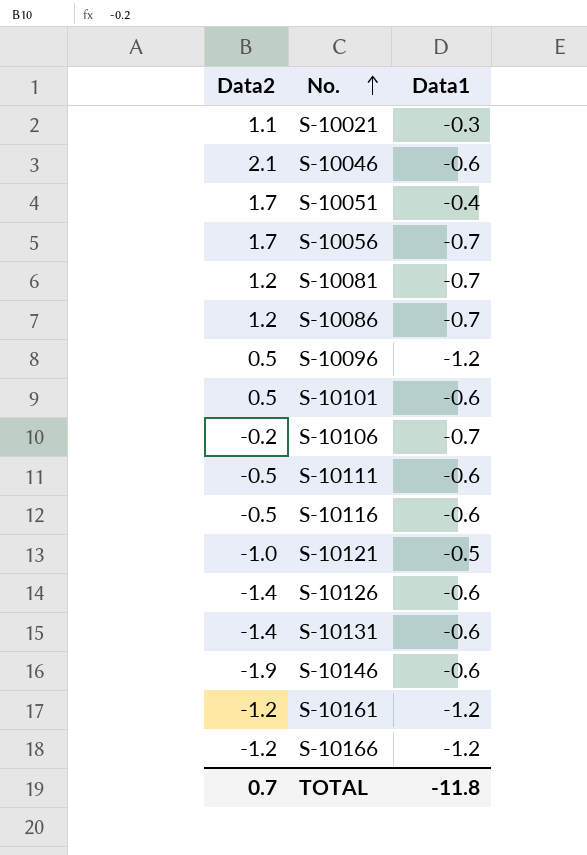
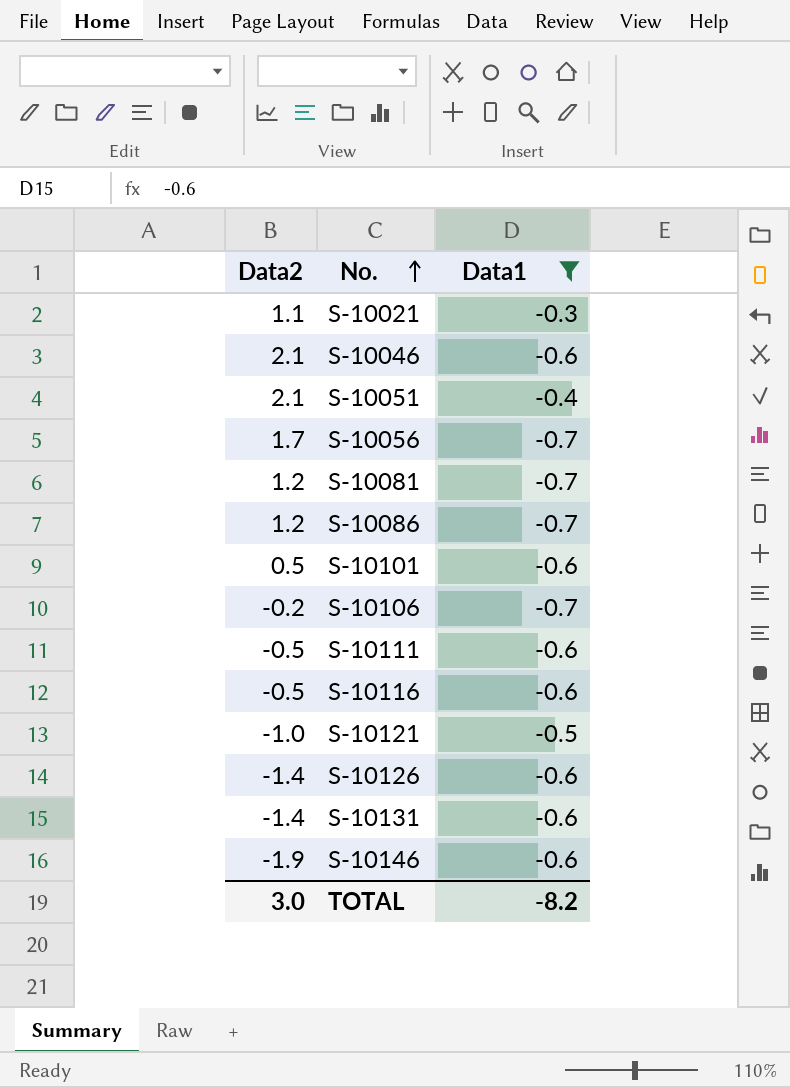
filter: none -> Data1 != -1.2
S-10051 | Data2: 1.7 -> 2.1
TOTAL | Data2: 0.7 -> 3.0
TOTAL | Data1: -11.8 -> -8.2

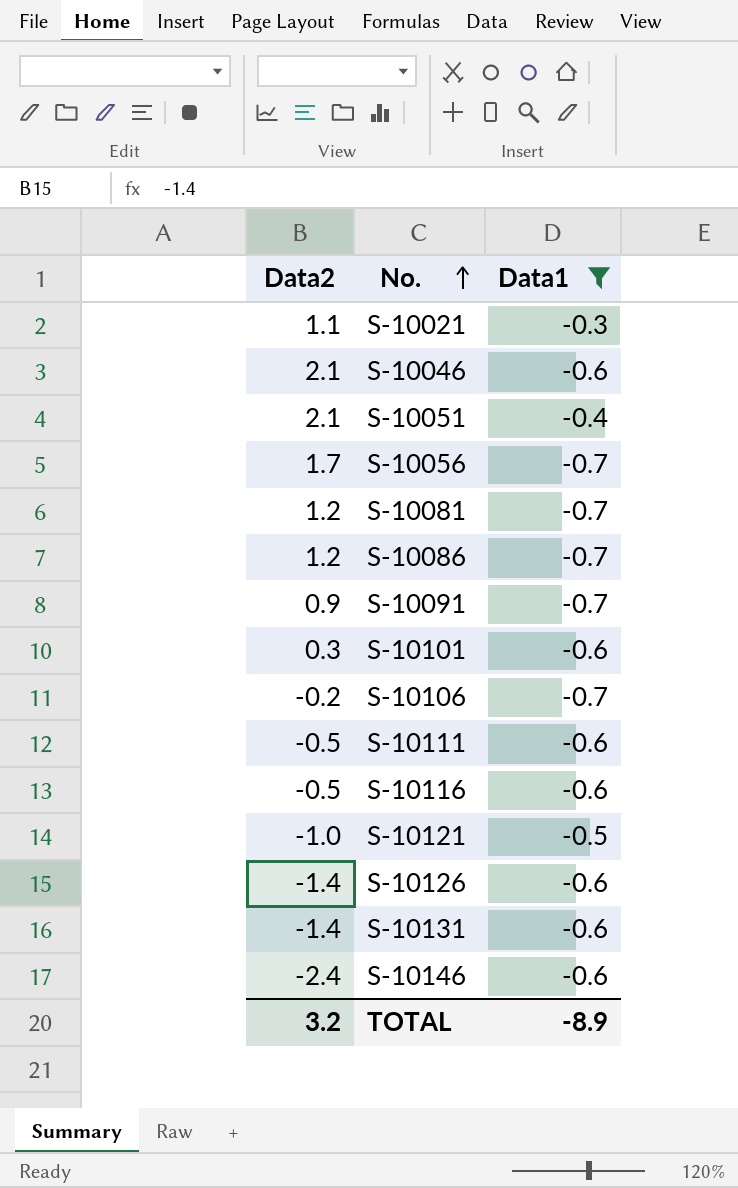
row S-10091: none -> 0.9 | -0.7
S-10101 | Data2: 0.5 -> 0.3
S-10146 | Data2: -1.9 -> -2.4
TOTAL | Data2: 3.0 -> 3.2
TOTAL | Data1: -8.2 -> -8.9

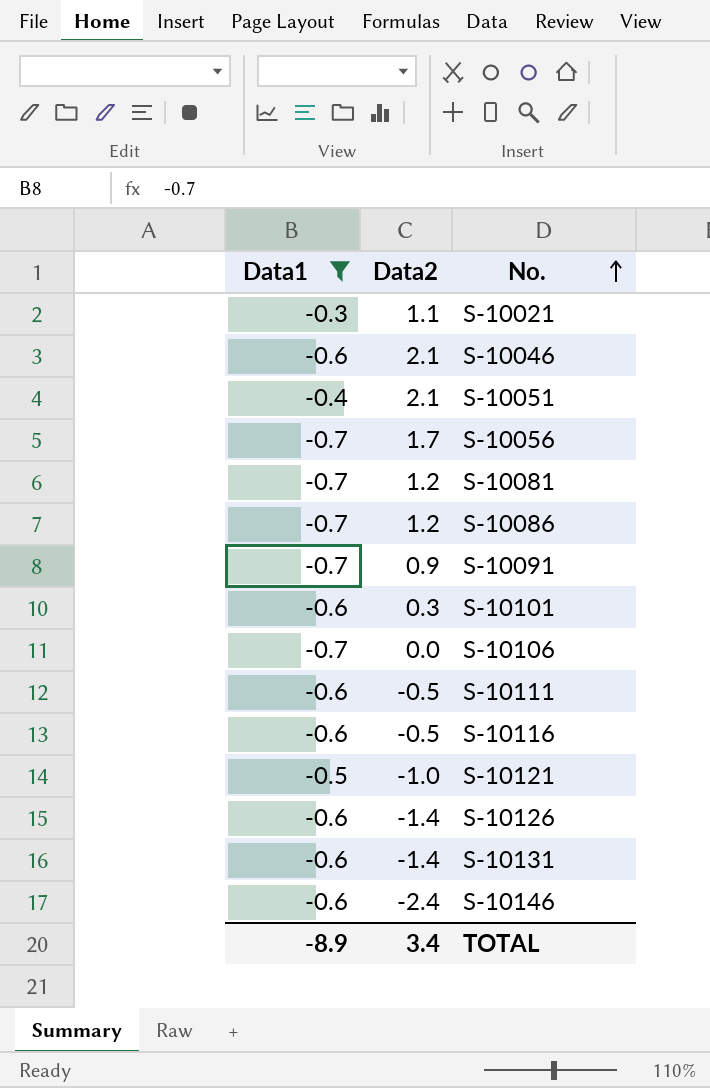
column Data1 | position: 3 -> 1
S-10106 | Data2: -0.2 -> 0.0
TOTAL | Data2: 3.2 -> 3.4

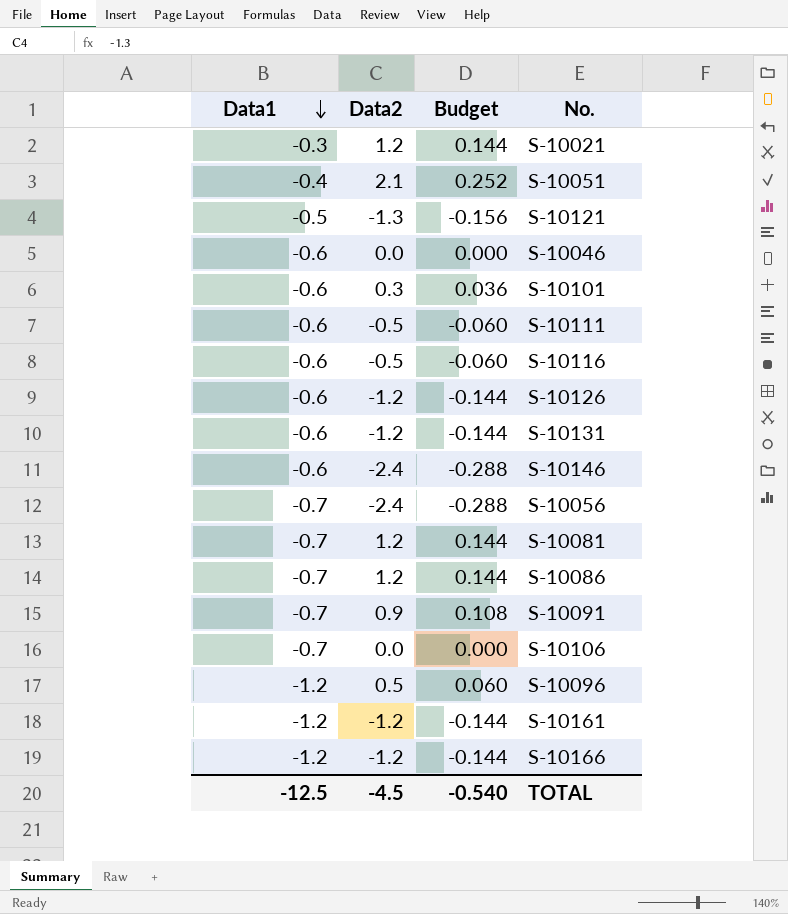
filter: Data1 != -1.2 -> none
row order: No. ascending -> Data1 descending
column Budget | formula: none -> [Data2] * 0.12
S-10021 | Data2: 1.1 -> 1.2
S-10121 | Data2: -1.0 -> -1.3
S-10046 | Data2: 2.1 -> 0.0
S-10126 | Data2: -1.4 -> -1.2
S-10131 | Data2: -1.4 -> -1.2
S-10056 | Data2: 1.7 -> -2.4
TOTAL | Data1: -8.9 -> -12.5
TOTAL | Data2: 3.4 -> -4.5

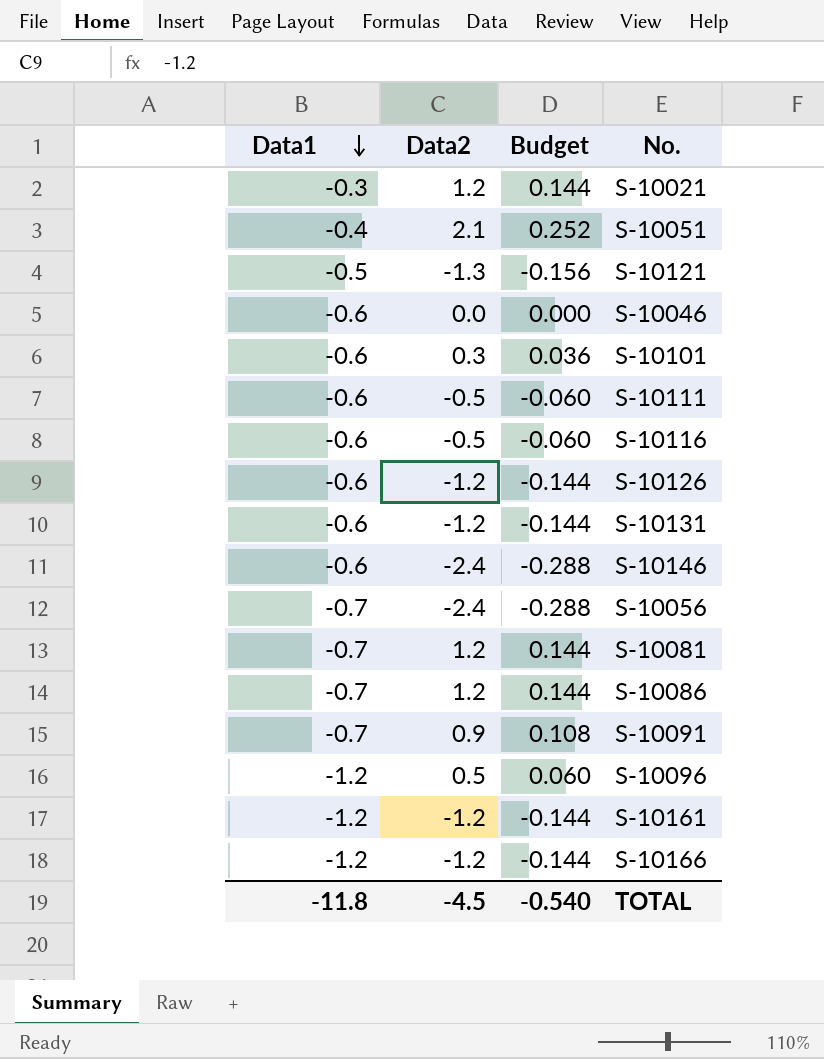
row S-10106: -0.7 | 0.0 | 0.000 -> none
TOTAL | Data1: -12.5 -> -11.8

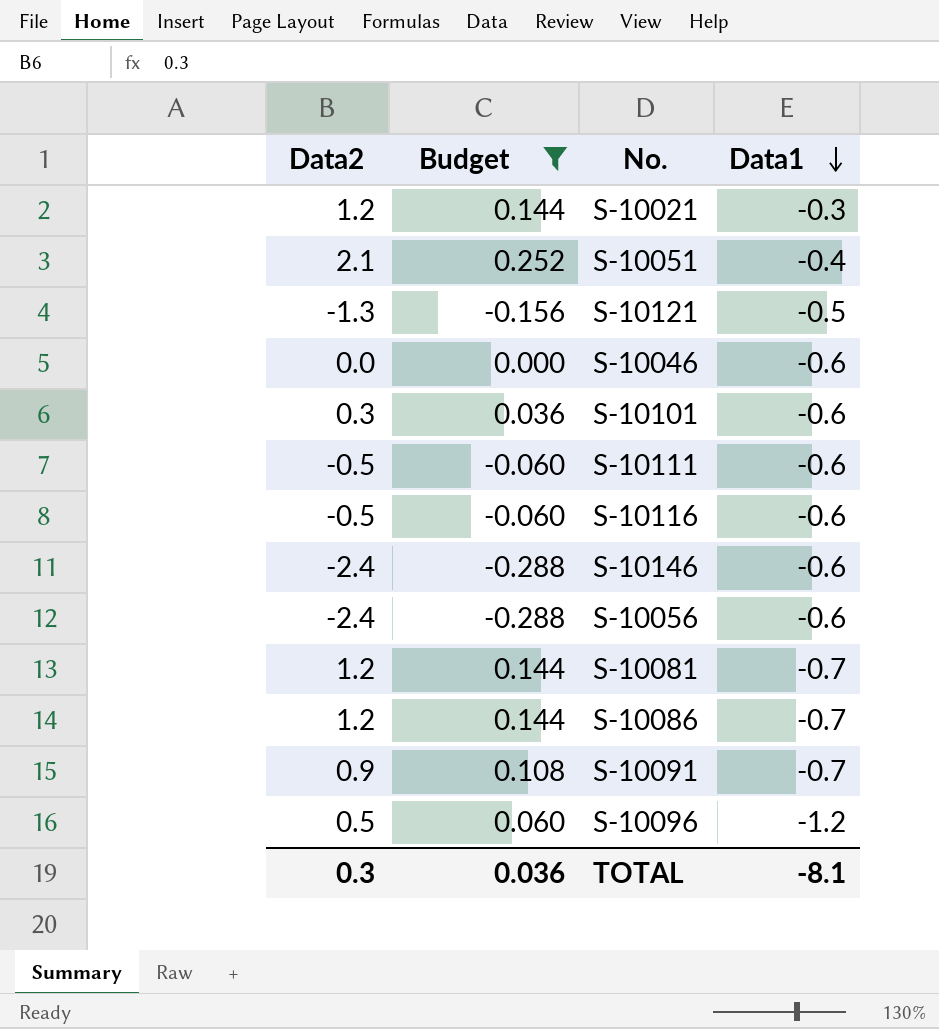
filter: none -> Budget != -0.144
column Data1 | position: 1 -> 4
S-10056 | Data1: -0.7 -> -0.6
TOTAL | Data2: -4.5 -> 0.3
TOTAL | Budget: -0.540 -> 0.036
TOTAL | Data1: -11.8 -> -8.1

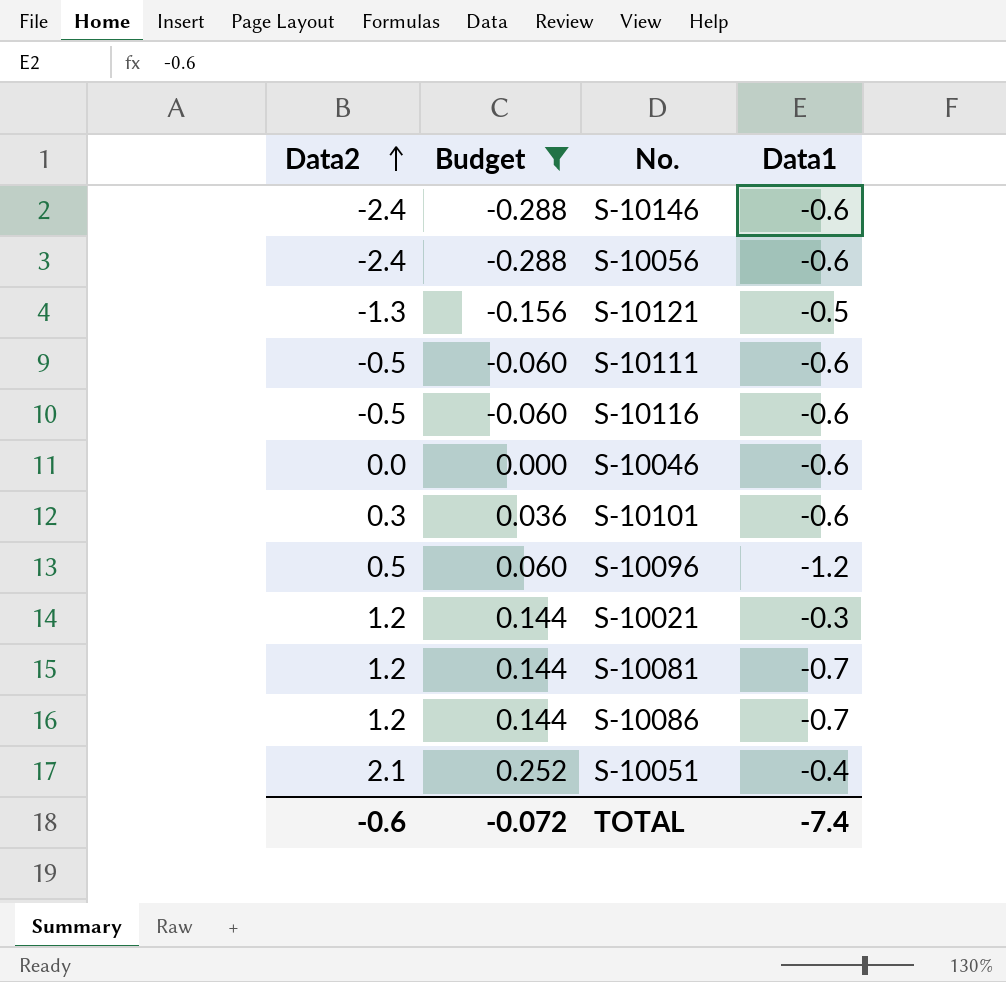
row order: Data1 descending -> Data2 ascending
row S-10091: 0.9 | 0.108 | -0.7 -> none
TOTAL | Data2: 0.3 -> -0.6
TOTAL | Budget: 0.036 -> -0.072
TOTAL | Data1: -8.1 -> -7.4

